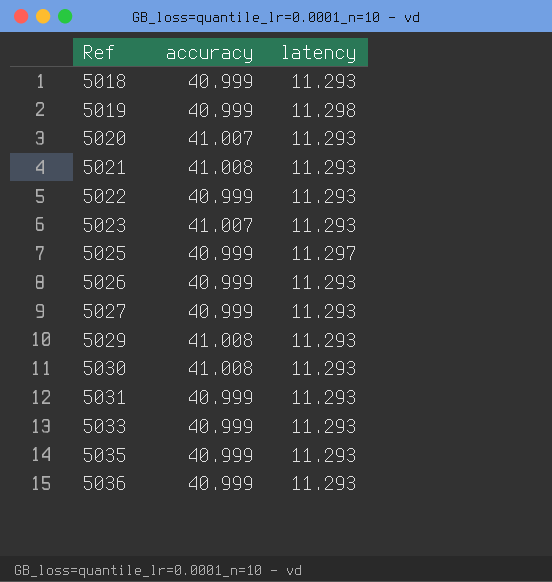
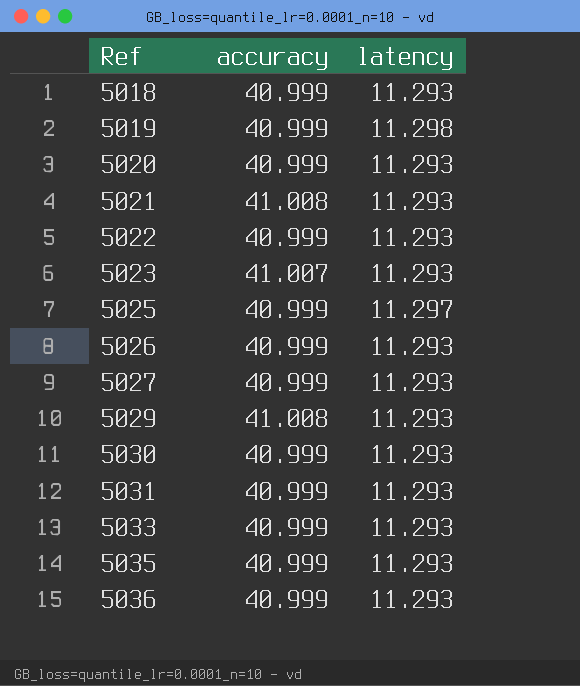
5020 | accuracy: 41.007 -> 40.999
5030 | accuracy: 41.008 -> 40.999

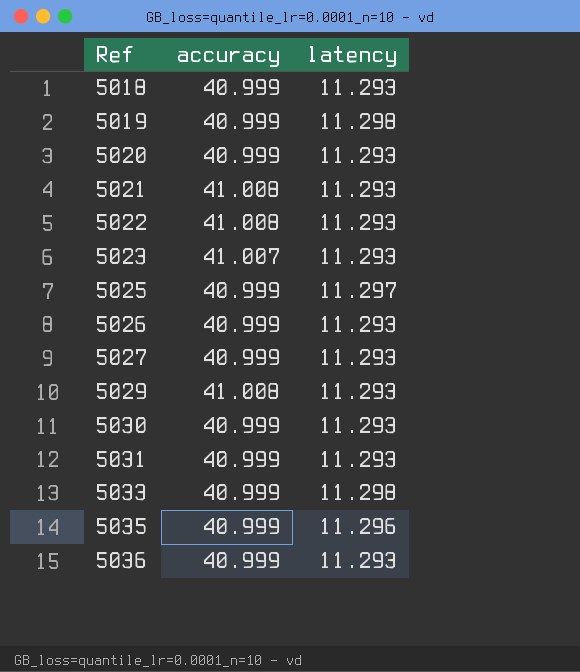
5022 | accuracy: 40.999 -> 41.008
5033 | latency: 11.293 -> 11.298
5035 | latency: 11.293 -> 11.296

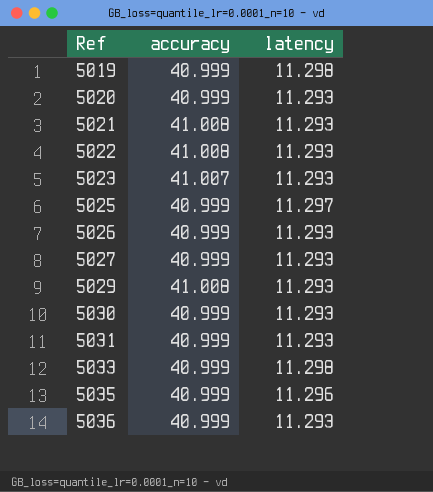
row 5018: 40.999 | 11.293 -> none

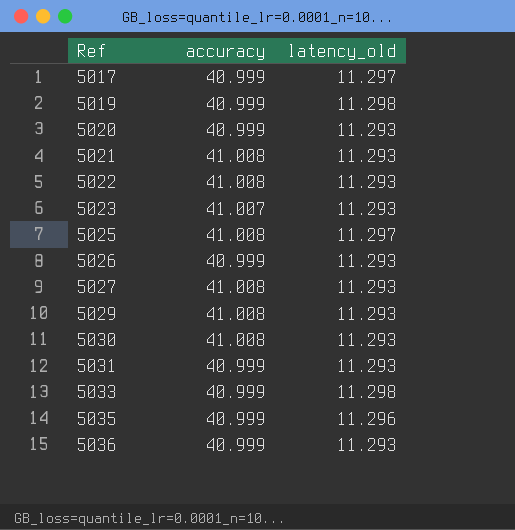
column name: latency -> latency_old
row 5017: none -> 40.999 | 11.297
5025 | accuracy: 40.999 -> 41.008
5027 | accuracy: 40.999 -> 41.008
5030 | accuracy: 40.999 -> 41.008

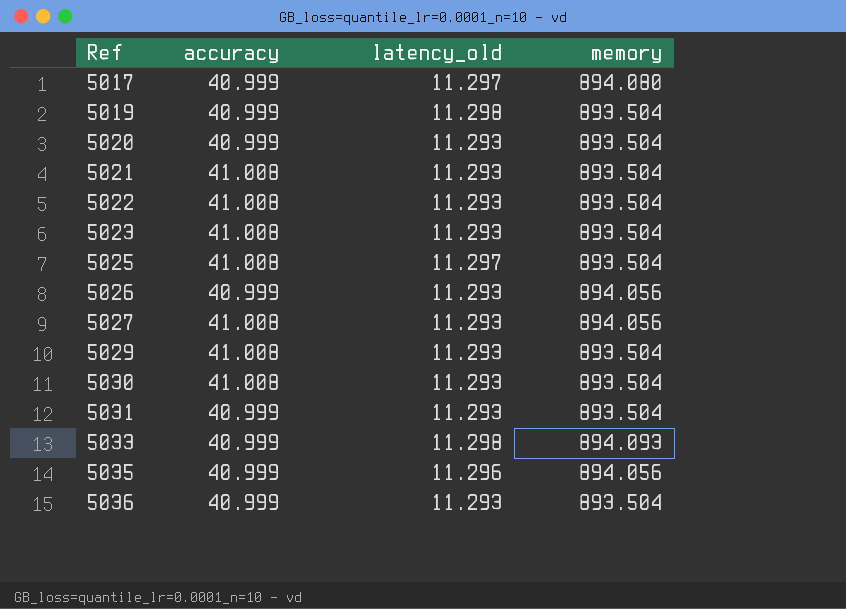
column memory | position: none -> 4
5023 | accuracy: 41.007 -> 41.008

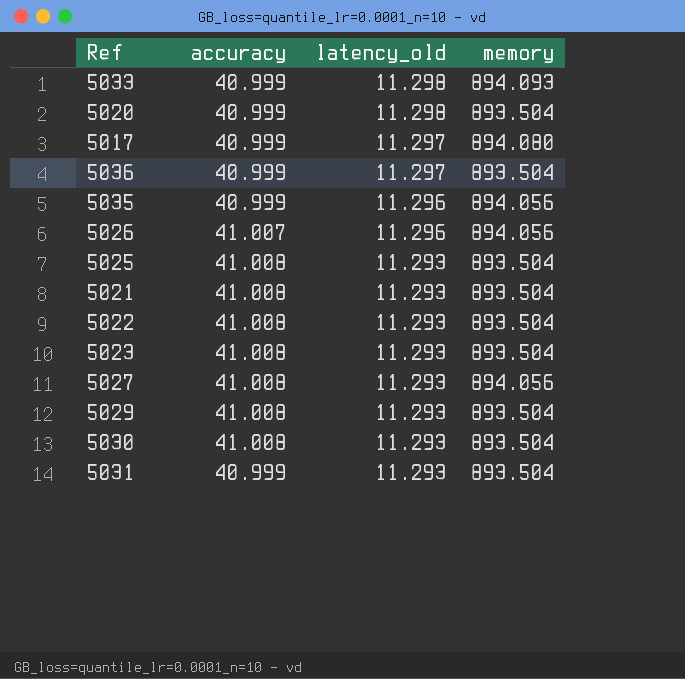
row order: Ref ascending -> latency_old descending
row 5019: 40.999 | 11.298 | 893.504 -> none
5020 | latency_old: 11.293 -> 11.298
5036 | latency_old: 11.293 -> 11.297
5026 | accuracy: 40.999 -> 41.007
5026 | latency_old: 11.293 -> 11.296
5025 | latency_old: 11.297 -> 11.293

